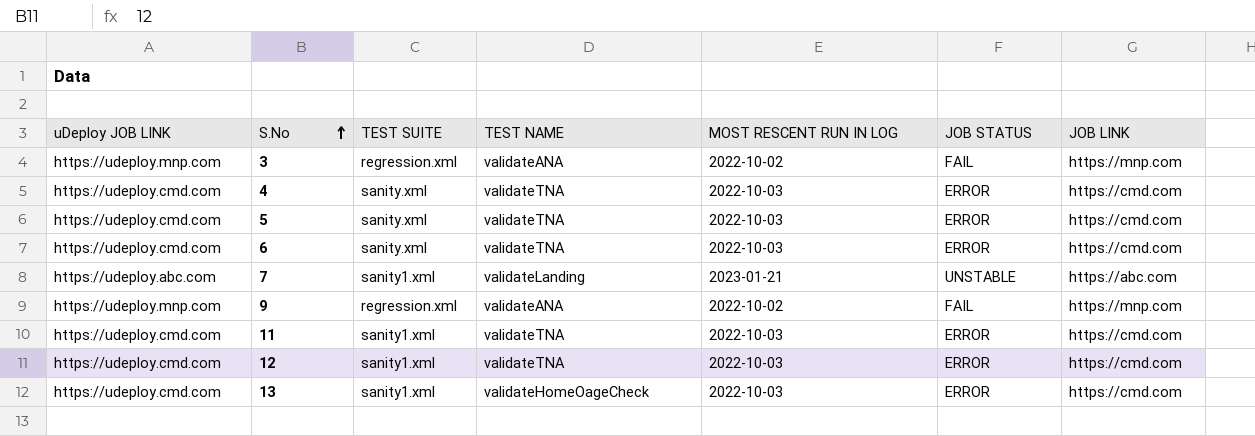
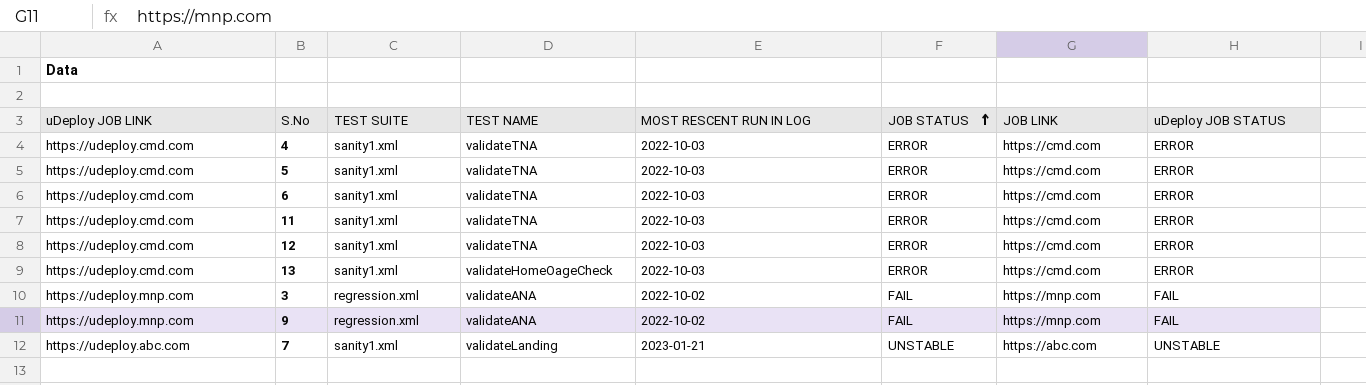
row order: S.No ascending -> JOB STATUS ascending
column uDeploy JOB STATUS | position: none -> 8
4 | TEST SUITE: sanity.xml -> sanity1.xml
5 | TEST SUITE: sanity.xml -> sanity1.xml
6 | TEST SUITE: sanity.xml -> sanity1.xml

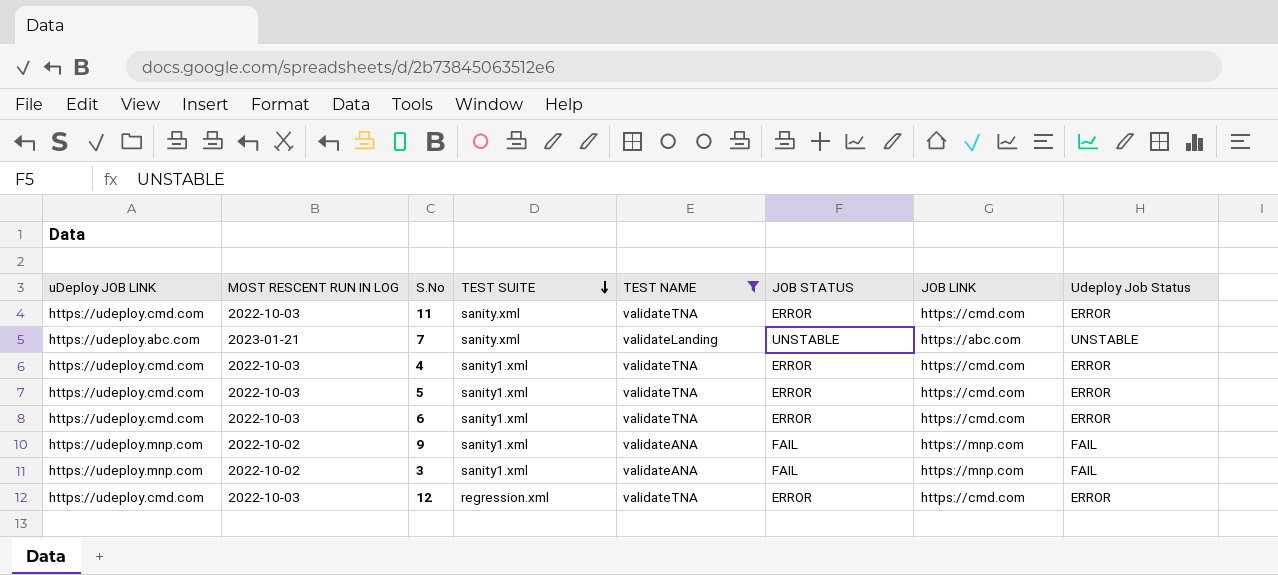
filter: none -> TEST NAME != validateHomeOageCheck
row order: JOB STATUS ascending -> TEST SUITE descending
column MOST RESCENT RUN IN LOG | position: 5 -> 2
column name: uDeploy JOB STATUS -> Udeploy Job Status
11 | TEST SUITE: sanity1.xml -> sanity.xml
7 | TEST SUITE: sanity1.xml -> sanity.xml
9 | TEST SUITE: regression.xml -> sanity1.xml
3 | TEST SUITE: regression.xml -> sanity1.xml
12 | TEST SUITE: sanity1.xml -> regression.xml

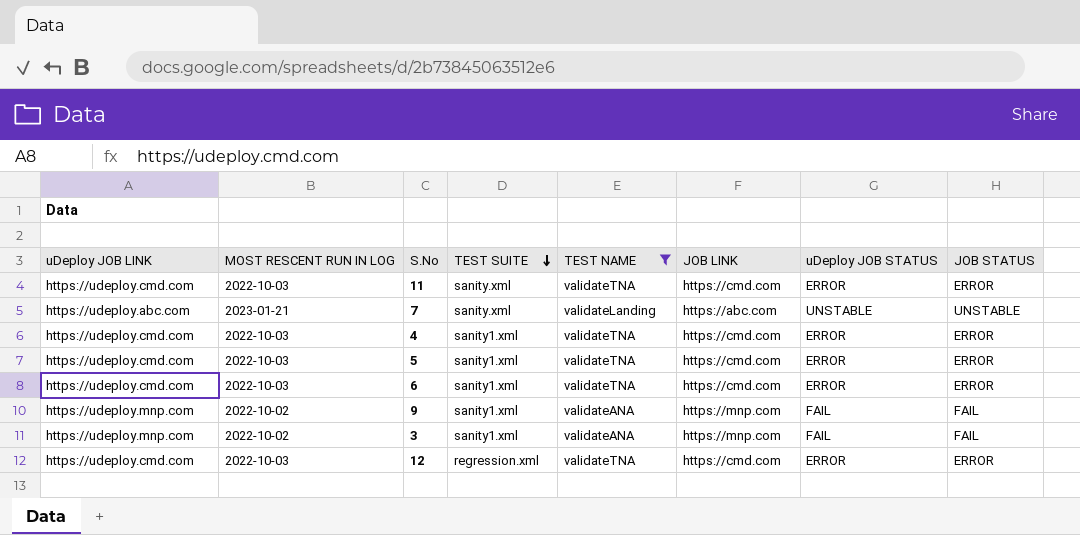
column name: Udeploy Job Status -> uDeploy JOB STATUS
column JOB STATUS | position: 6 -> 8

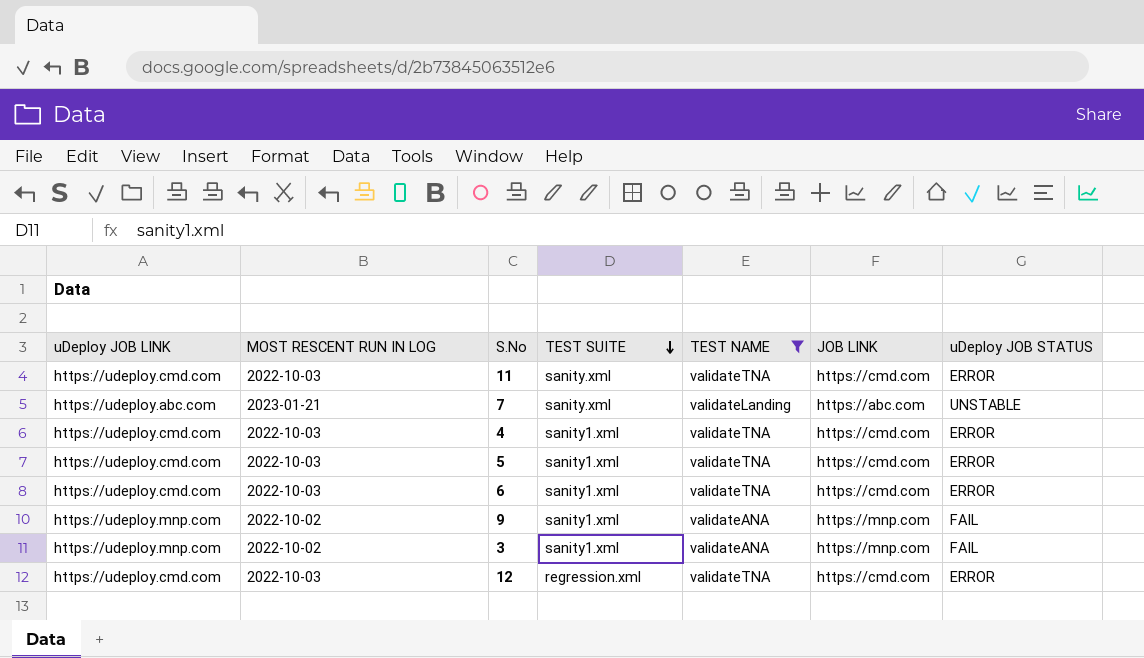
column JOB STATUS | position: 8 -> none

